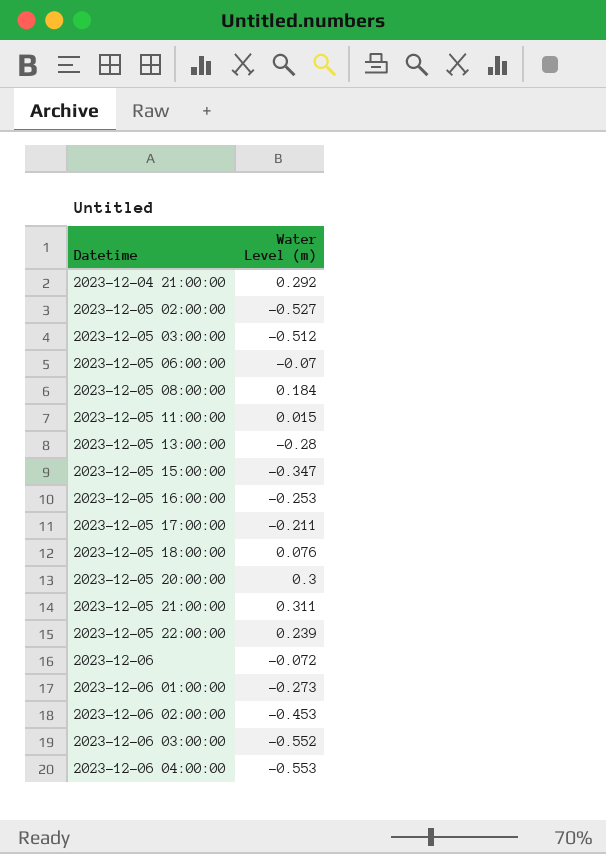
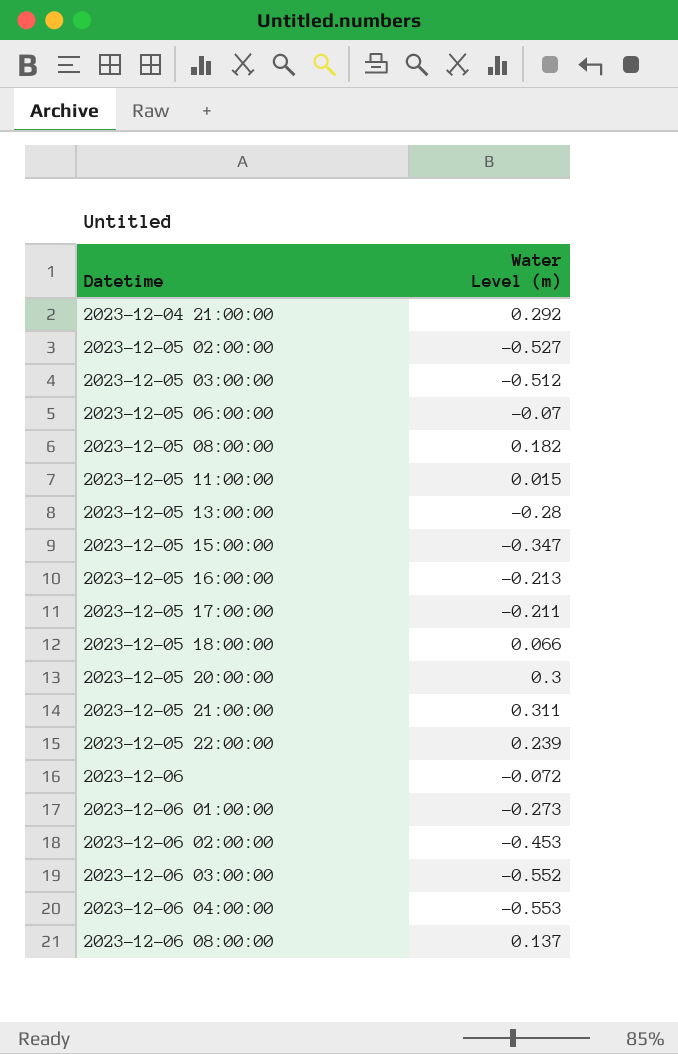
2023-12-05 08:00:00 | Water Level (m): 0.184 -> 0.182
2023-12-05 16:00:00 | Water Level (m): -0.253 -> -0.213
2023-12-05 18:00:00 | Water Level (m): 0.076 -> 0.066
row 2023-12-06 08:00:00: none -> 0.137

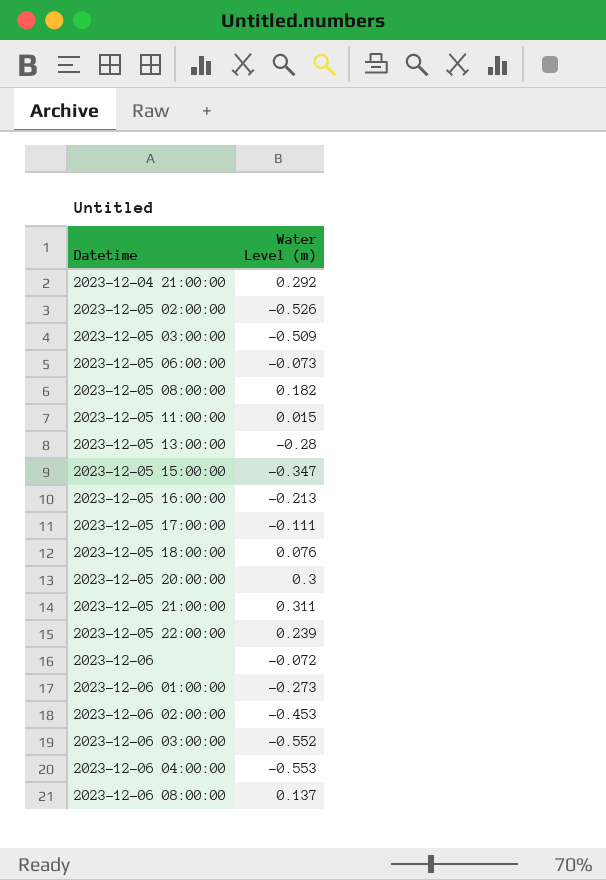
2023-12-05 02:00:00 | Water Level (m): -0.527 -> -0.526
2023-12-05 03:00:00 | Water Level (m): -0.512 -> -0.509
2023-12-05 06:00:00 | Water Level (m): -0.07 -> -0.073
2023-12-05 17:00:00 | Water Level (m): -0.211 -> -0.111
2023-12-05 18:00:00 | Water Level (m): 0.066 -> 0.076

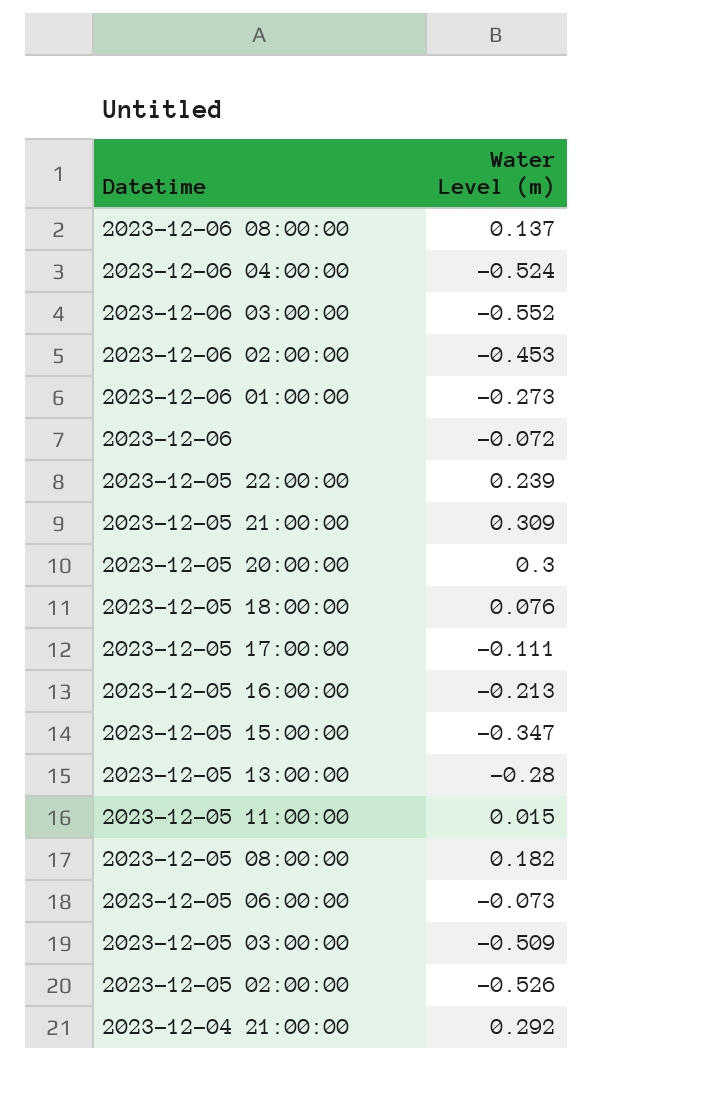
row order: Datetime ascending -> Datetime descending
2023-12-06 04:00:00 | Water Level (m): -0.553 -> -0.524
2023-12-05 21:00:00 | Water Level (m): 0.311 -> 0.309

